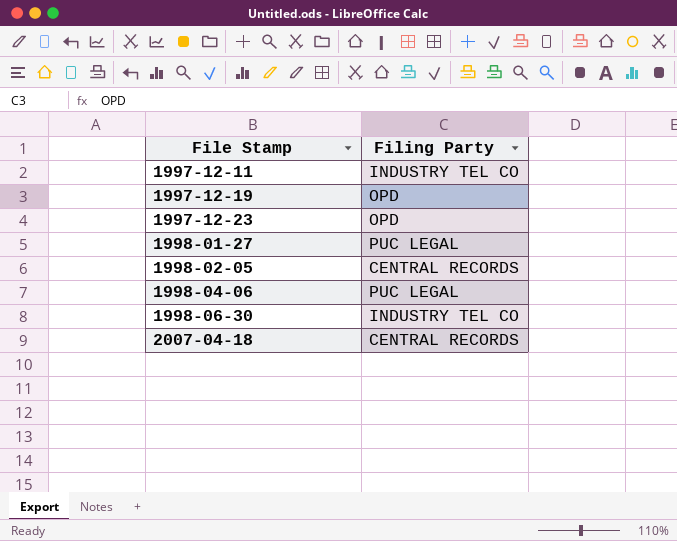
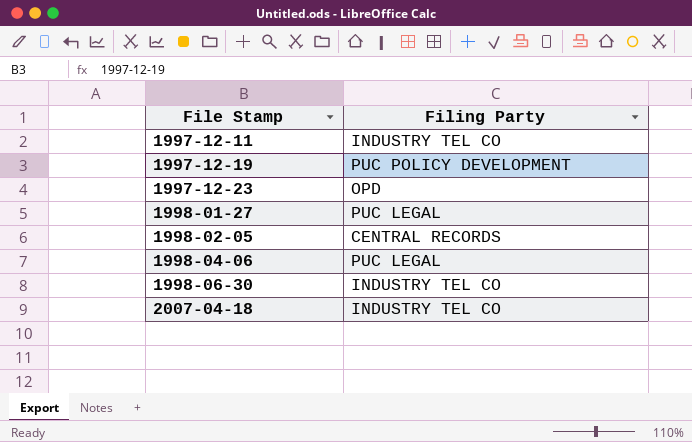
1997-12-19 | Filing Party: OPD -> PUC POLICY DEVELOPMENT
2007-04-18 | Filing Party: CENTRAL RECORDS -> INDUSTRY TEL CO

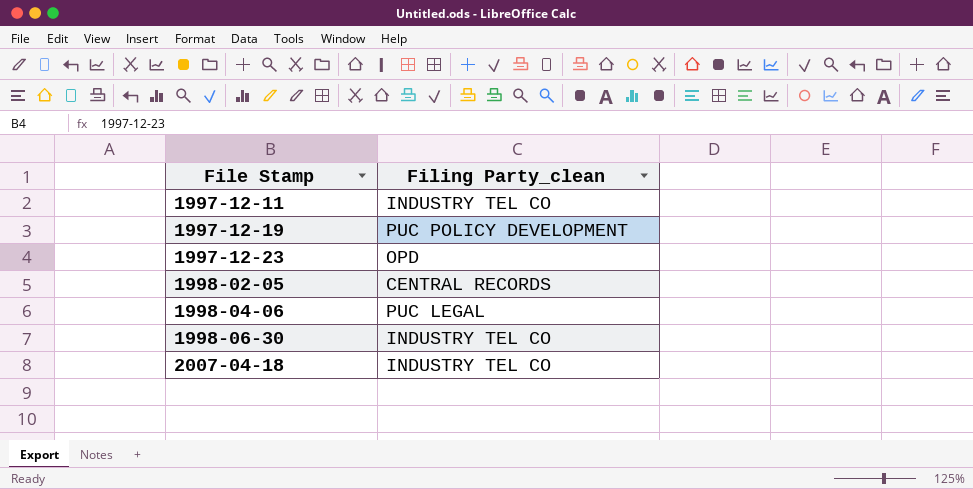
column name: Filing Party -> Filing Party_clean
row 1998-01-27: PUC LEGAL -> none

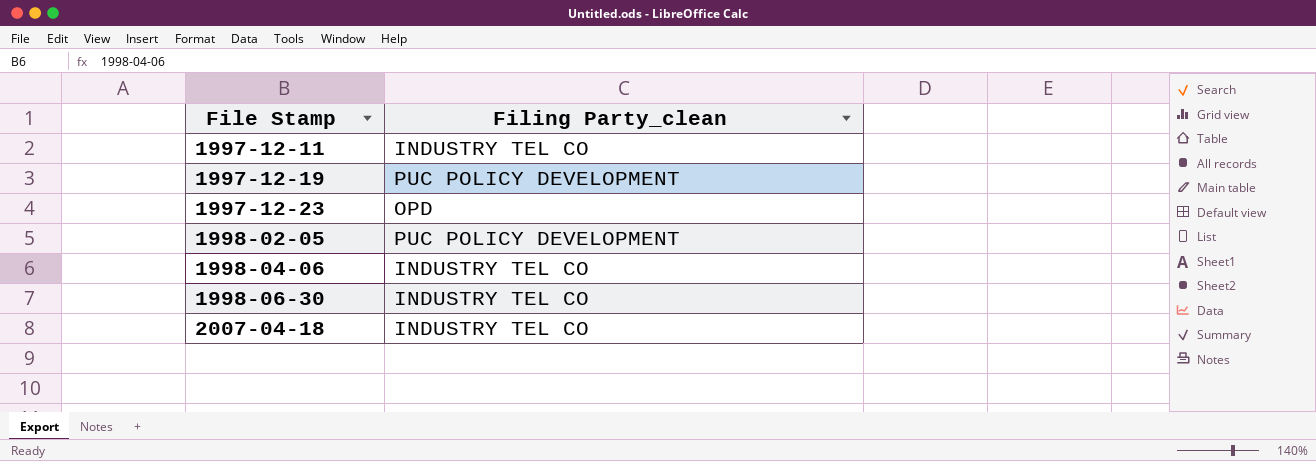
1998-02-05 | Filing Party_clean: CENTRAL RECORDS -> PUC POLICY DEVELOPMENT
1998-04-06 | Filing Party_clean: PUC LEGAL -> INDUSTRY TEL CO

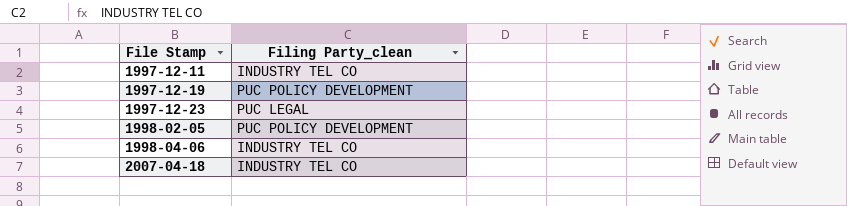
row 1998-06-30: INDUSTRY TEL CO -> none
1997-12-23 | Filing Party_clean: OPD -> PUC LEGAL

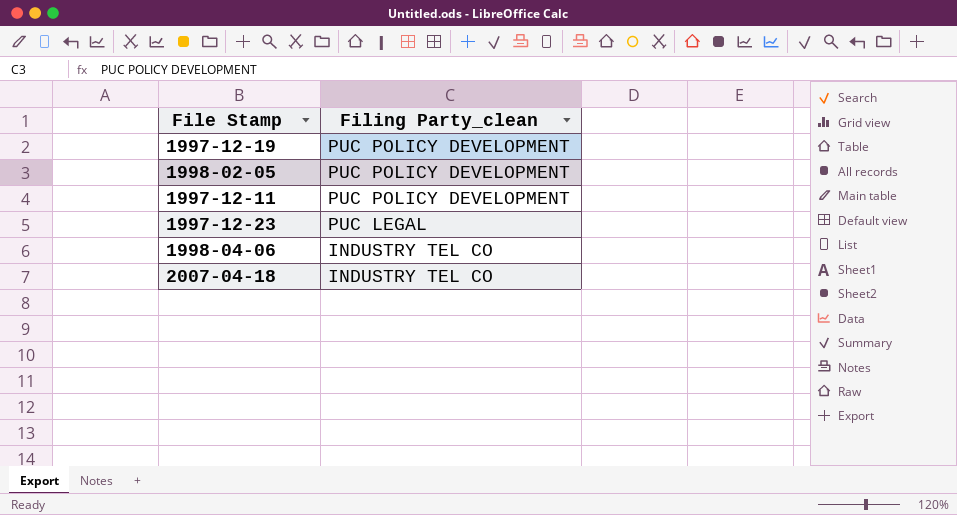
row order: File Stamp ascending -> Filing Party_clean descending
1997-12-11 | Filing Party_clean: INDUSTRY TEL CO -> PUC POLICY DEVELOPMENT

